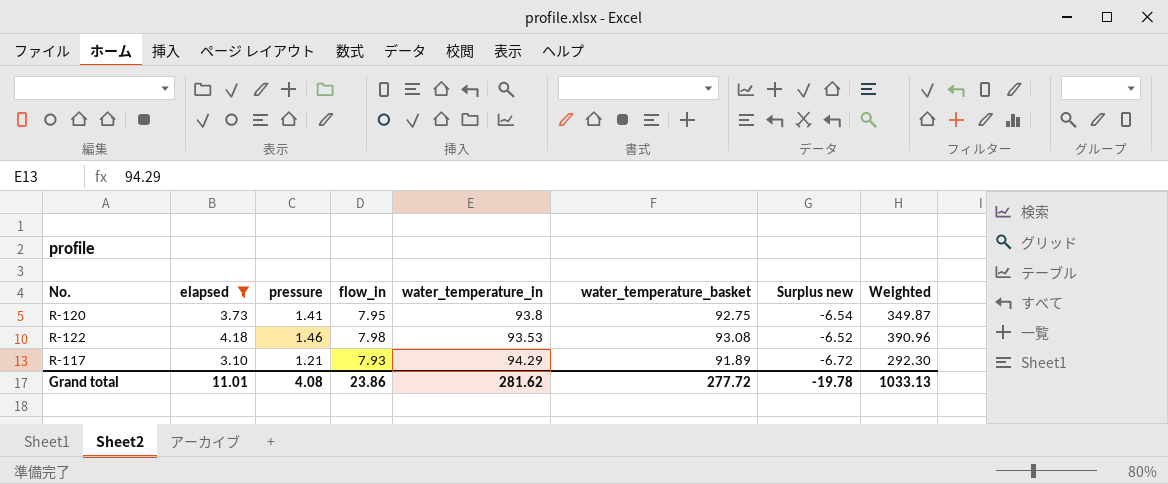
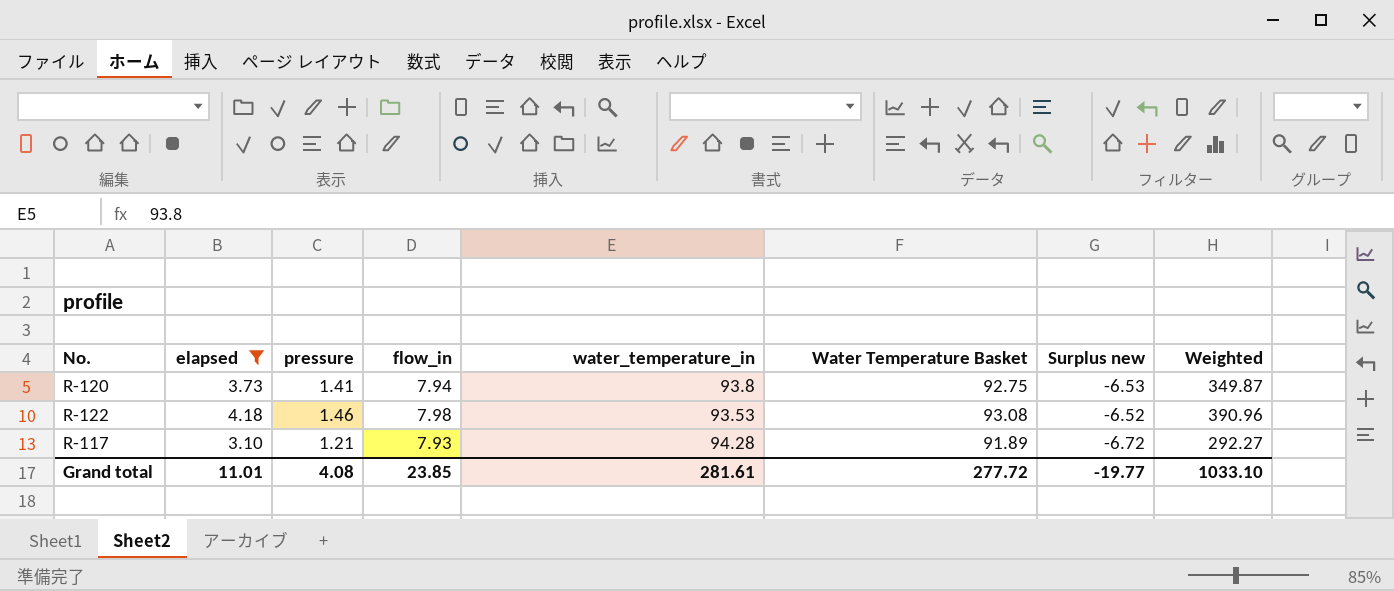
column name: water_temperature_basket -> Water Temperature Basket
R-120 | flow_in: 7.95 -> 7.94
R-120 | Surplus new: -6.54 -> -6.53
R-117 | water_temperature_in: 94.29 -> 94.28
R-117 | Weighted: 292.30 -> 292.27
Grand total | flow_in: 23.86 -> 23.85
Grand total | water_temperature_in: 281.62 -> 281.61
Grand total | Surplus new: -19.78 -> -19.77
Grand total | Weighted: 1033.13 -> 1033.10

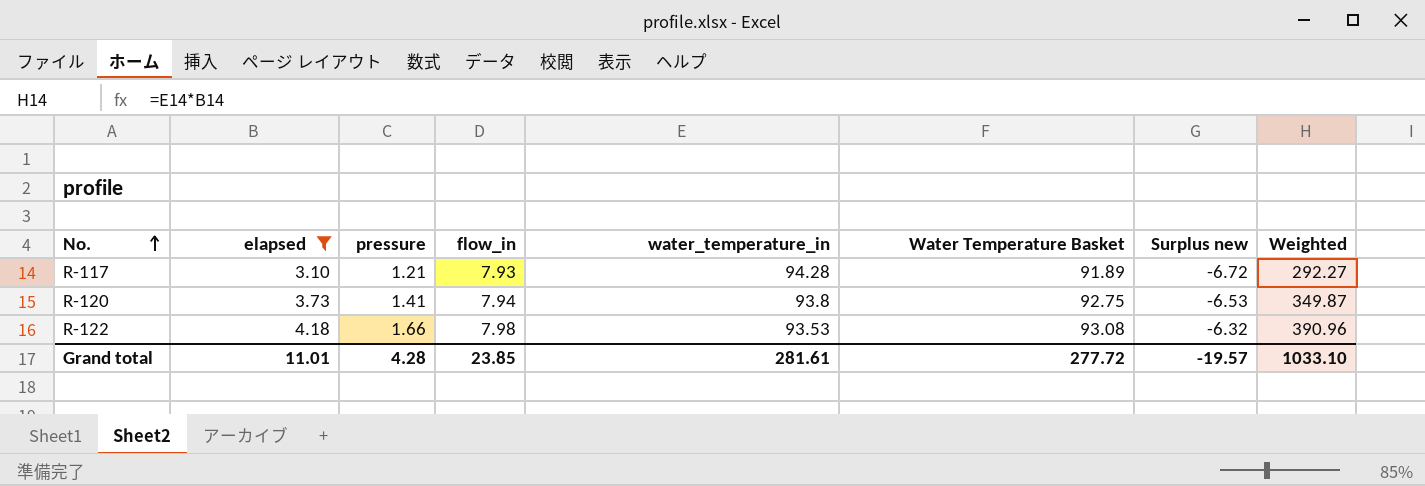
row order: none -> No. ascending
R-122 | pressure: 1.46 -> 1.66
R-122 | Surplus new: -6.52 -> -6.32
Grand total | pressure: 4.08 -> 4.28
Grand total | Surplus new: -19.77 -> -19.57

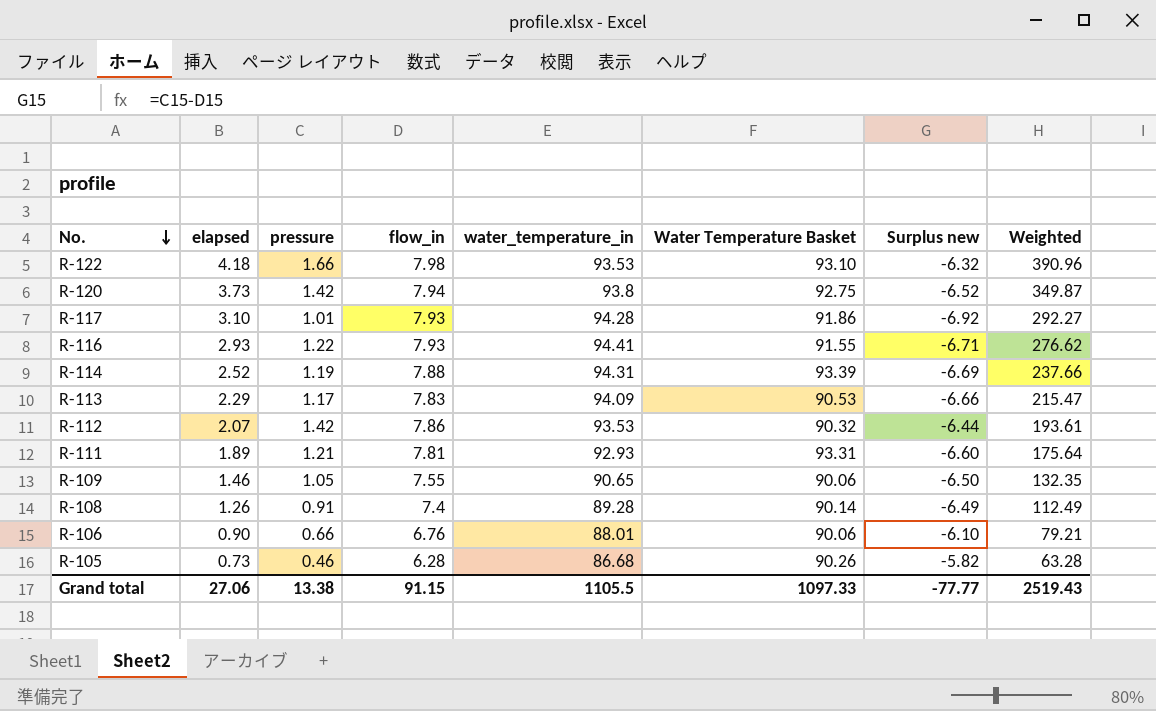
filter: elapsed >= 3.10 -> none
row order: No. ascending -> No. descending
R-122 | Water Temperature Basket: 93.08 -> 93.10
R-120 | pressure: 1.41 -> 1.42
R-120 | Surplus new: -6.53 -> -6.52
R-117 | pressure: 1.21 -> 1.01
R-117 | Water Temperature Basket: 91.89 -> 91.86
R-117 | Surplus new: -6.72 -> -6.92
Grand total | elapsed: 11.01 -> 27.06
Grand total | pressure: 4.28 -> 13.38
Grand total | flow_in: 23.85 -> 91.15
Grand total | water_temperature_in: 281.61 -> 1105.5
Grand total | Water Temperature Basket: 277.72 -> 1097.33
Grand total | Surplus new: -19.57 -> -77.77
Grand total | Weighted: 1033.10 -> 2519.43

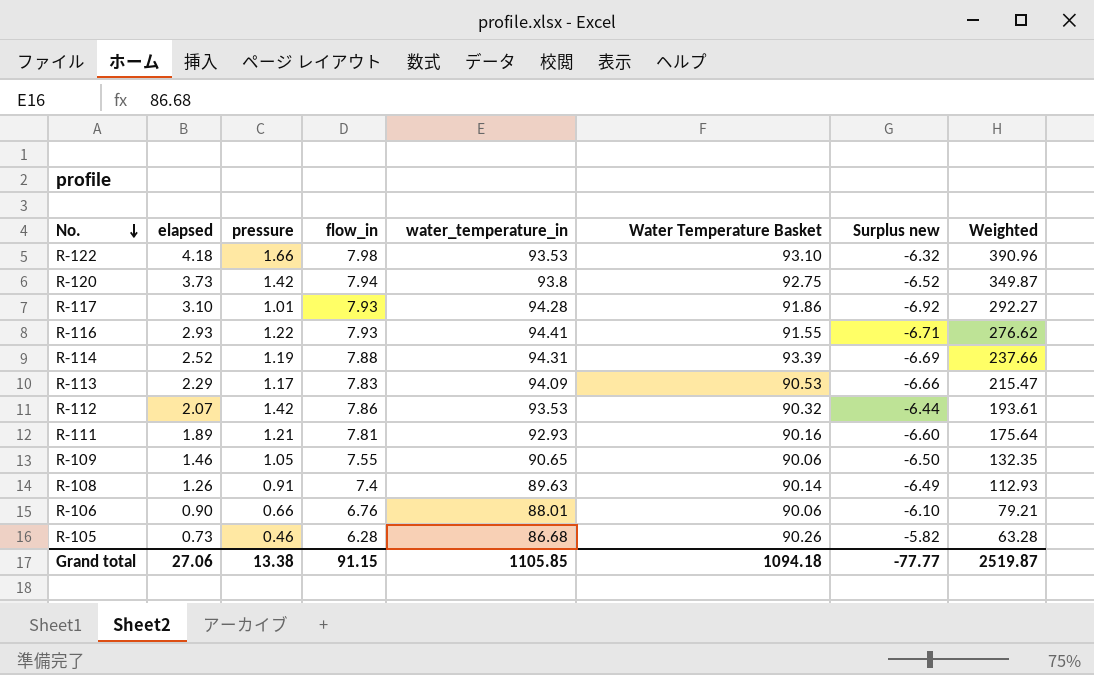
R-111 | Water Temperature Basket: 93.31 -> 90.16
R-108 | water_temperature_in: 89.28 -> 89.63
R-108 | Weighted: 112.49 -> 112.93
Grand total | water_temperature_in: 1105.5 -> 1105.85
Grand total | Water Temperature Basket: 1097.33 -> 1094.18
Grand total | Weighted: 2519.43 -> 2519.87

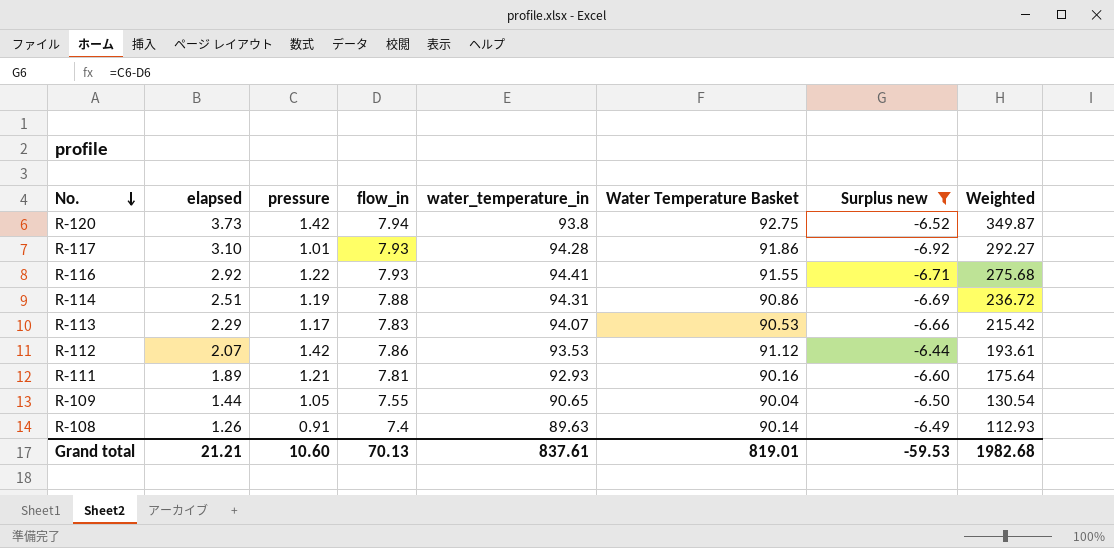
filter: none -> Surplus new <= -6.44
R-116 | elapsed: 2.93 -> 2.92
R-116 | Weighted: 276.62 -> 275.68
R-114 | elapsed: 2.52 -> 2.51
R-114 | Water Temperature Basket: 93.39 -> 90.86
R-114 | Weighted: 237.66 -> 236.72
R-113 | water_temperature_in: 94.09 -> 94.07
R-113 | Weighted: 215.47 -> 215.42
R-112 | Water Temperature Basket: 90.32 -> 91.12
R-109 | elapsed: 1.46 -> 1.44
R-109 | Water Temperature Basket: 90.06 -> 90.04
R-109 | Weighted: 132.35 -> 130.54
Grand total | elapsed: 27.06 -> 21.21
Grand total | pressure: 13.38 -> 10.60
Grand total | flow_in: 91.15 -> 70.13
Grand total | water_temperature_in: 1105.85 -> 837.61
Grand total | Water Temperature Basket: 1094.18 -> 819.01
Grand total | Surplus new: -77.77 -> -59.53
Grand total | Weighted: 2519.87 -> 1982.68

